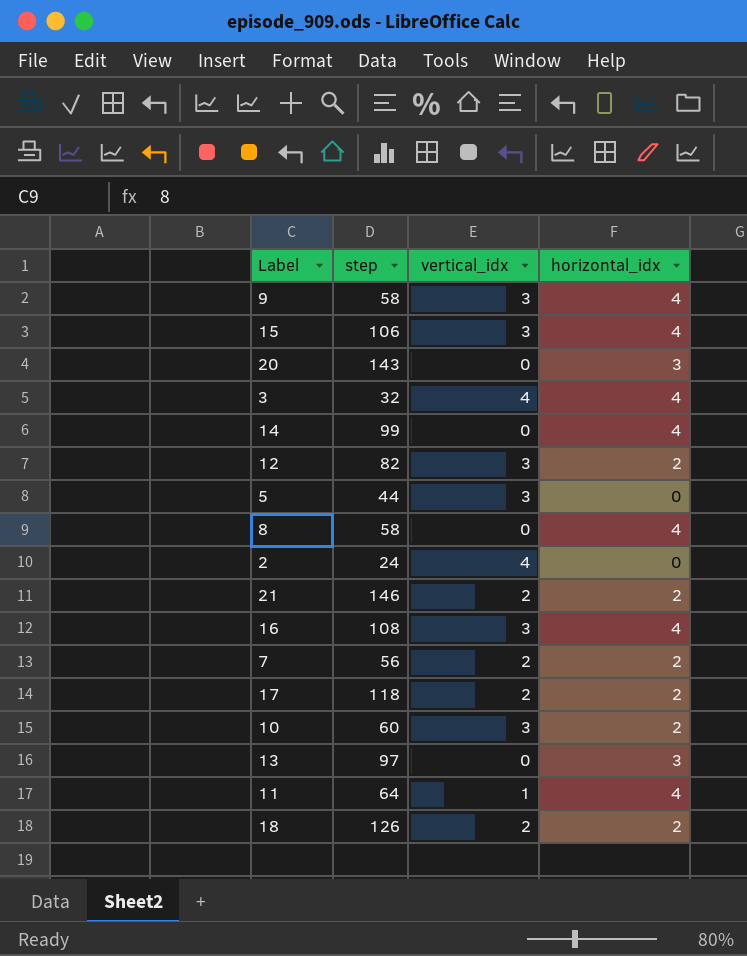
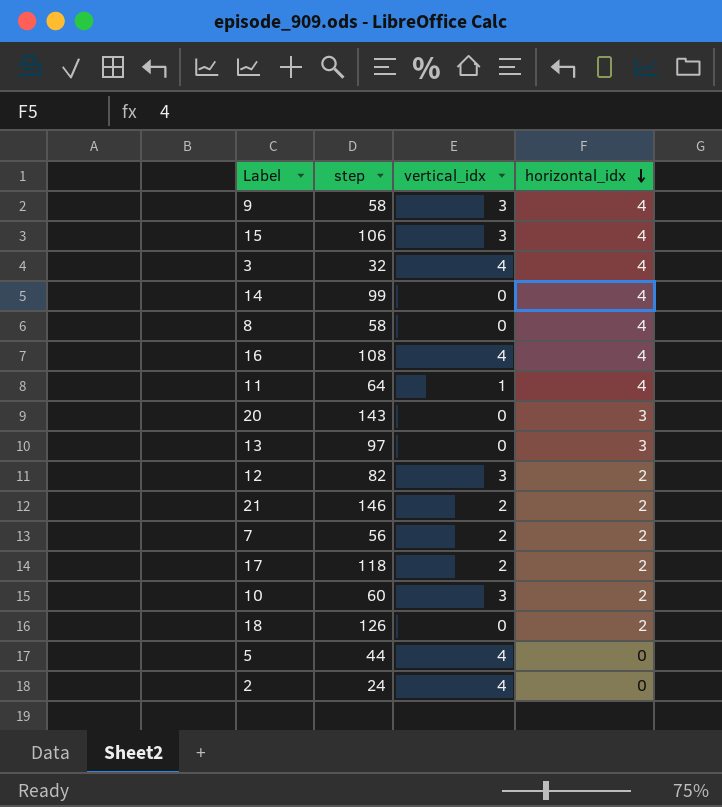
row order: none -> horizontal_idx descending
16 | vertical_idx: 3 -> 4
18 | vertical_idx: 2 -> 0
5 | vertical_idx: 3 -> 4

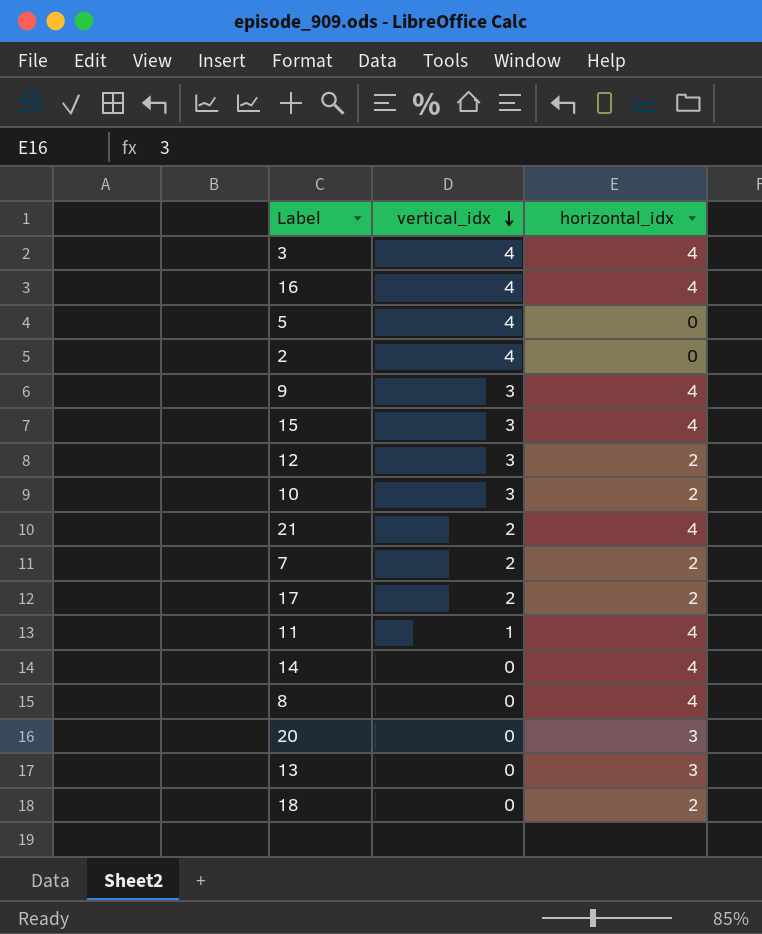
row order: horizontal_idx descending -> vertical_idx descending
column step | position: 2 -> none
21 | horizontal_idx: 2 -> 4

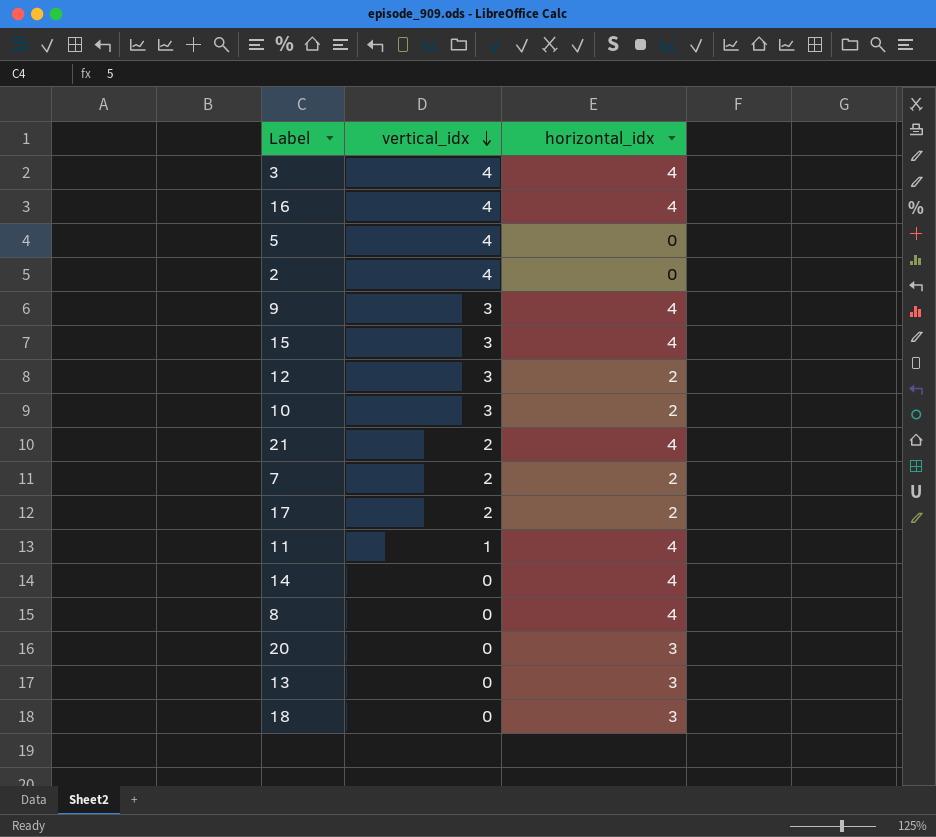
18 | horizontal_idx: 2 -> 3

